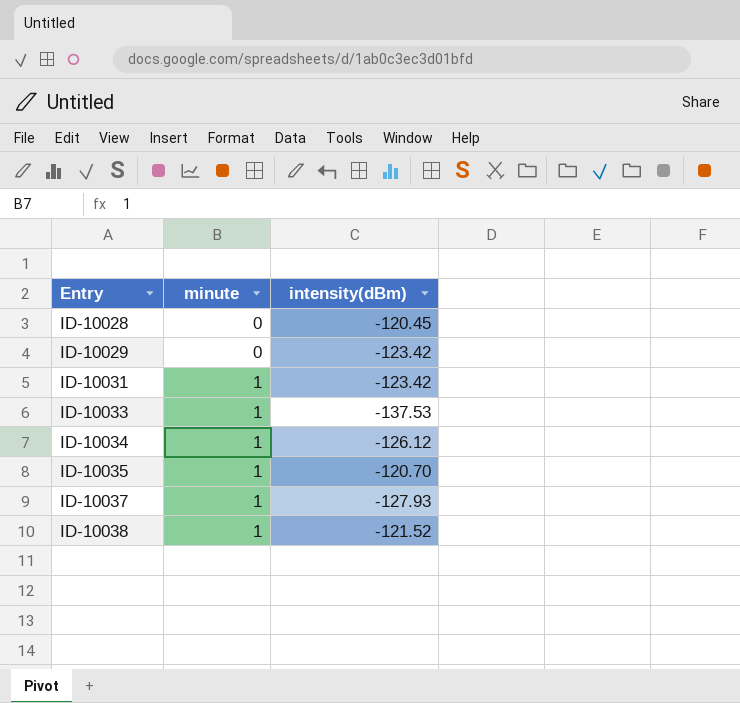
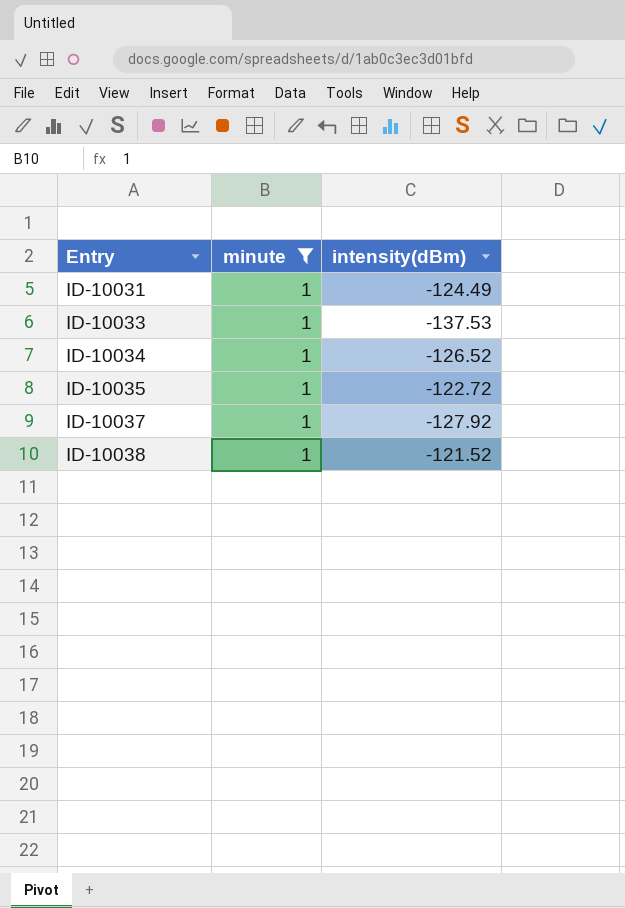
filter: none -> minute = 1
ID-10031 | intensity(dBm): -123.42 -> -124.49
ID-10034 | intensity(dBm): -126.12 -> -126.52
ID-10035 | intensity(dBm): -120.70 -> -122.72
ID-10037 | intensity(dBm): -127.93 -> -127.92

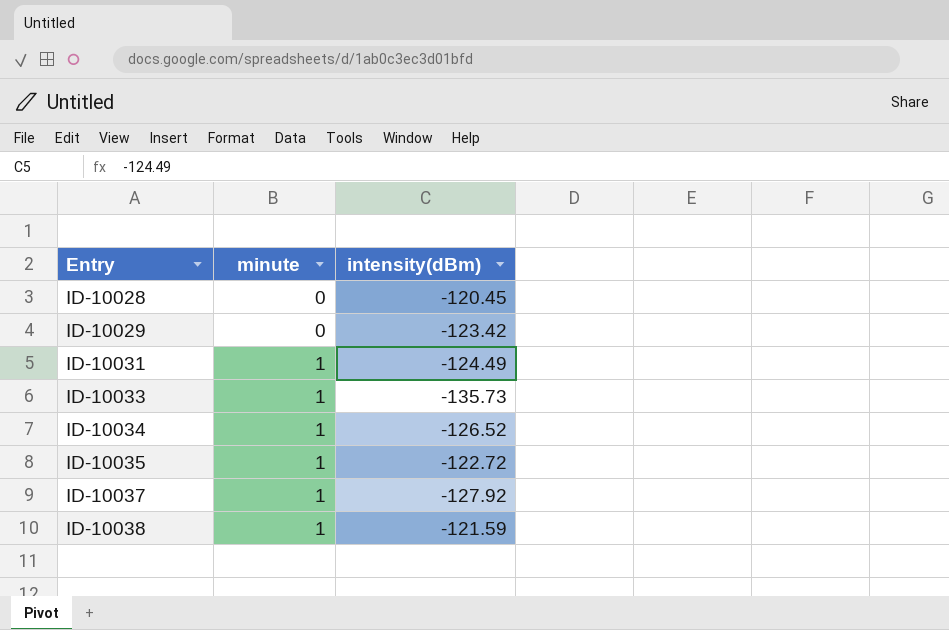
filter: minute = 1 -> none
ID-10033 | intensity(dBm): -137.53 -> -135.73
ID-10038 | intensity(dBm): -121.52 -> -121.59

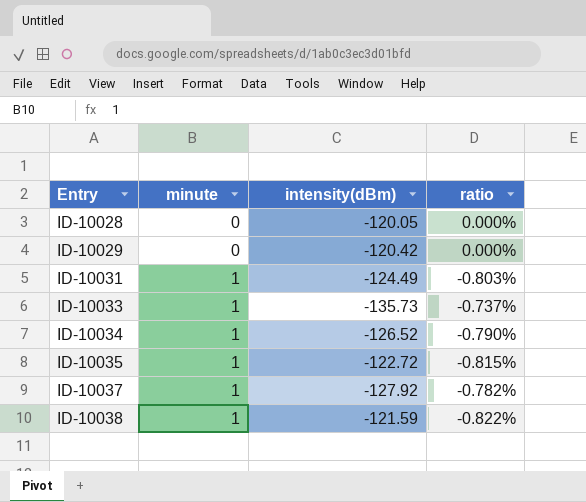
column ratio | formula: none -> [minute] / [intensity(dBm)]
ID-10028 | intensity(dBm): -120.45 -> -120.05
ID-10029 | intensity(dBm): -123.42 -> -120.42

